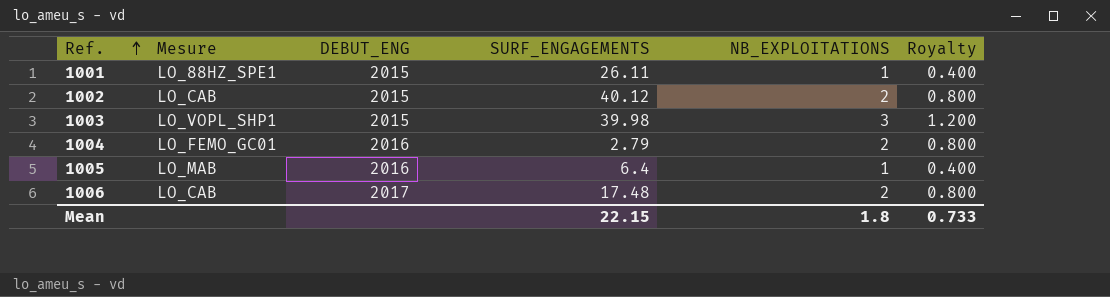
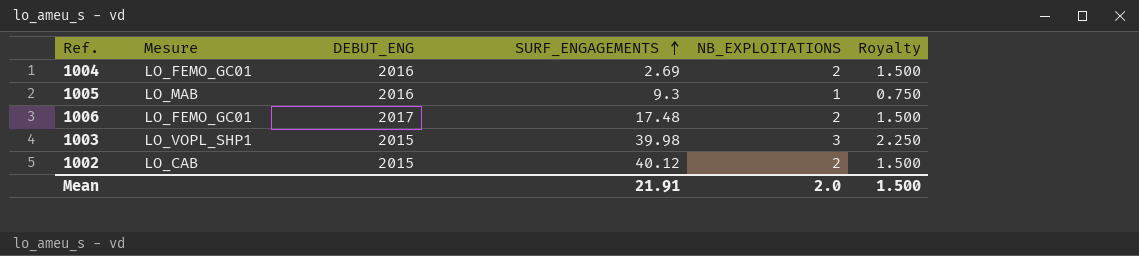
row order: Ref. ascending -> SURF_ENGAGEMENTS ascending
column Royalty | formula: [NB_EXPLOITATIONS] * 0.4 -> [NB_EXPLOITATIONS] * 0.75
row 1001: LO_88HZ_SPE1 | 2015 | 26.11 | 1 | 0.400 -> none
1004 | SURF_ENGAGEMENTS: 2.79 -> 2.69
1005 | SURF_ENGAGEMENTS: 6.4 -> 9.3
1006 | Mesure: LO_CAB -> LO_FEMO_GC01
Mean | SURF_ENGAGEMENTS: 22.15 -> 21.91
Mean | NB_EXPLOITATIONS: 1.8 -> 2.0
Mean | Royalty: 0.733 -> 1.500

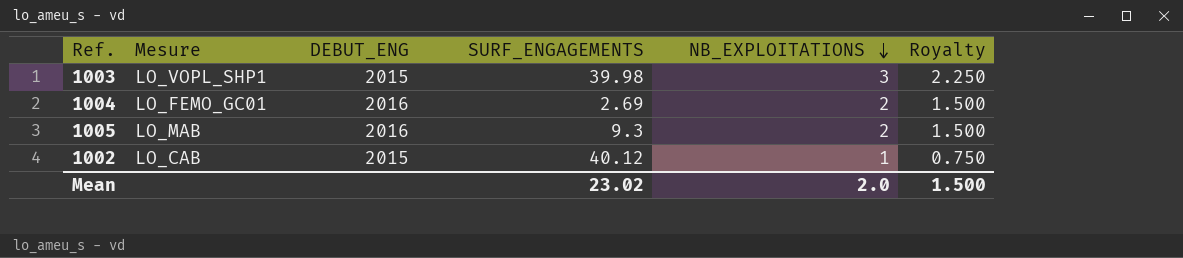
row order: SURF_ENGAGEMENTS ascending -> NB_EXPLOITATIONS descending
row 1006: LO_FEMO_GC01 | 2017 | 17.48 | 2 | 1.500 -> none
1005 | NB_EXPLOITATIONS: 1 -> 2
1005 | Royalty: 0.750 -> 1.500
1002 | NB_EXPLOITATIONS: 2 -> 1
1002 | Royalty: 1.500 -> 0.750
Mean | SURF_ENGAGEMENTS: 21.91 -> 23.02

